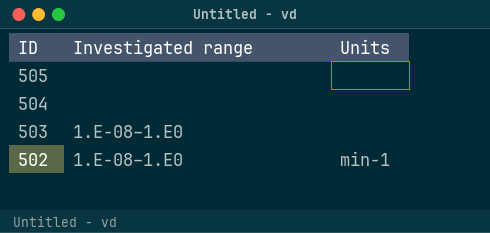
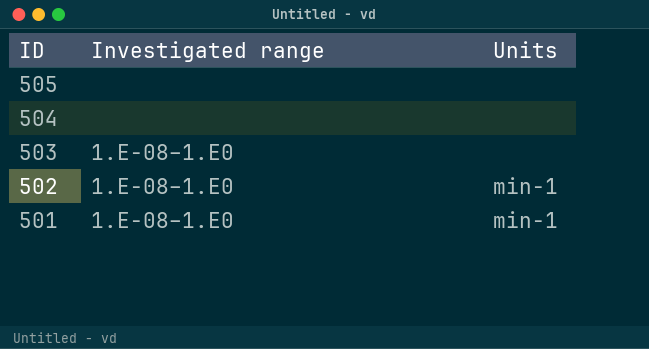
row 501: none -> 1.E-08–1.E0 | min−1

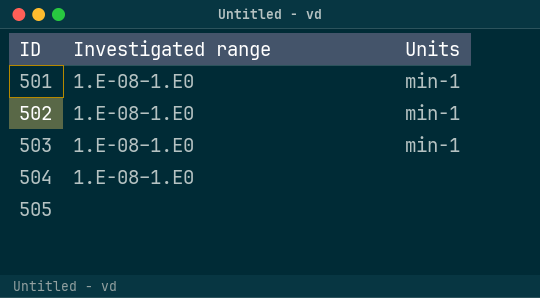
row order: ID descending -> ID ascending
503 | Units: none -> min−1
504 | Investigated range: none -> 1.E-08–1.E0

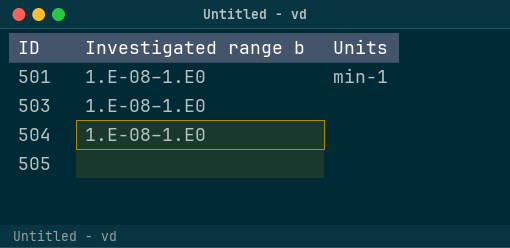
column name: Investigated range -> Investigated range b
row 502: 1.E-08–1.E0 | min−1 -> none
503 | Units: min−1 -> none

